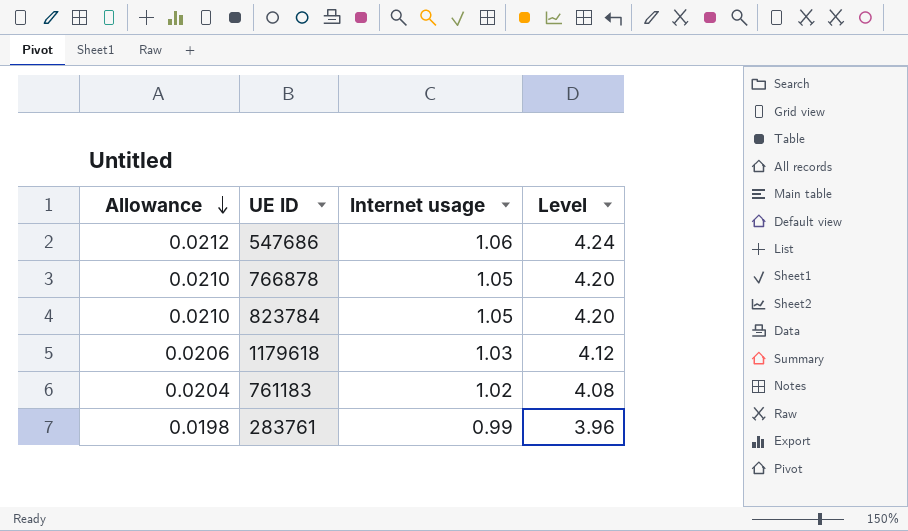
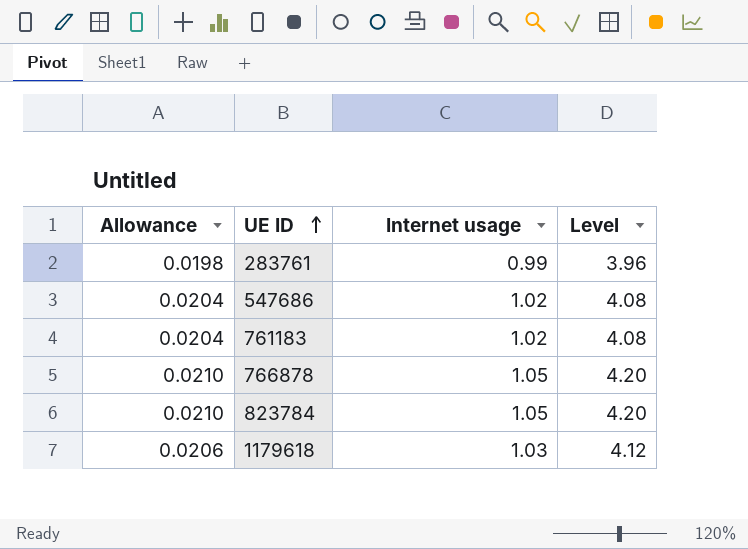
row order: Allowance descending -> UE ID ascending
547686 | Allowance: 0.0212 -> 0.0204
547686 | Internet usage: 1.06 -> 1.02
547686 | Level: 4.24 -> 4.08

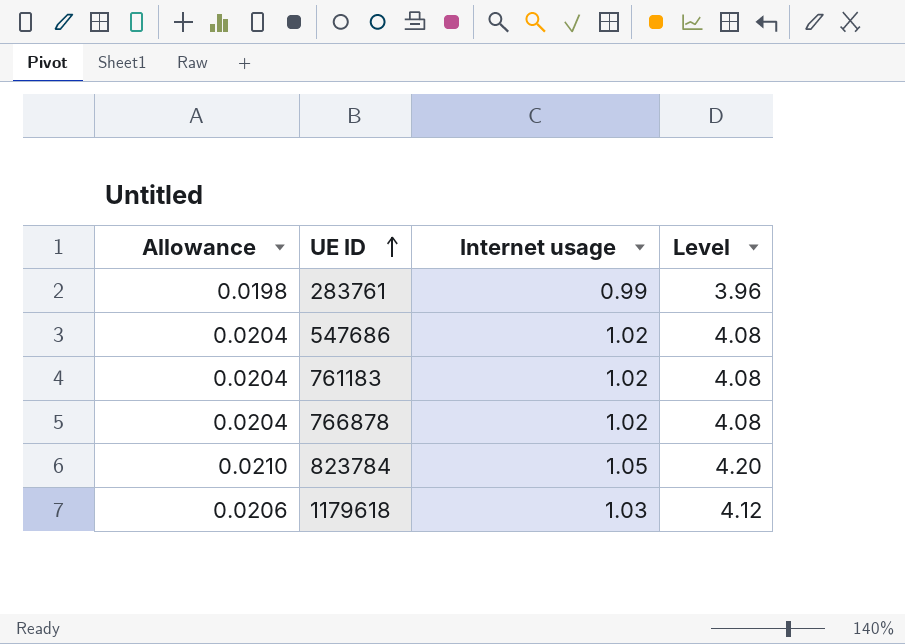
766878 | Allowance: 0.0210 -> 0.0204
766878 | Internet usage: 1.05 -> 1.02
766878 | Level: 4.20 -> 4.08

